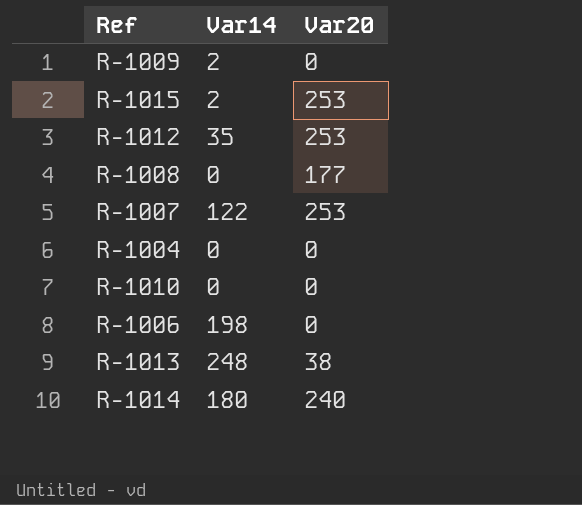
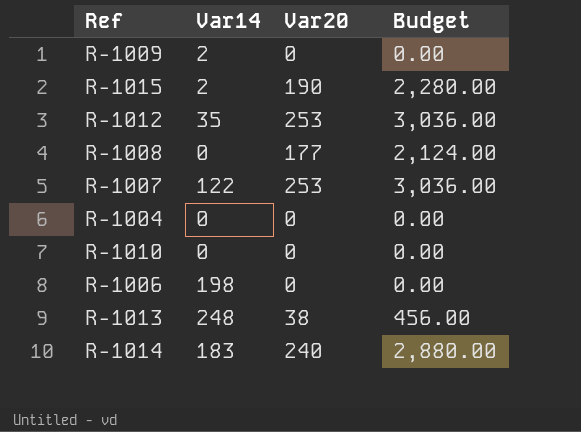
column Budget | formula: none -> [Var20] * 12
R-1015 | Var20: 253 -> 190
R-1014 | Var14: 180 -> 183

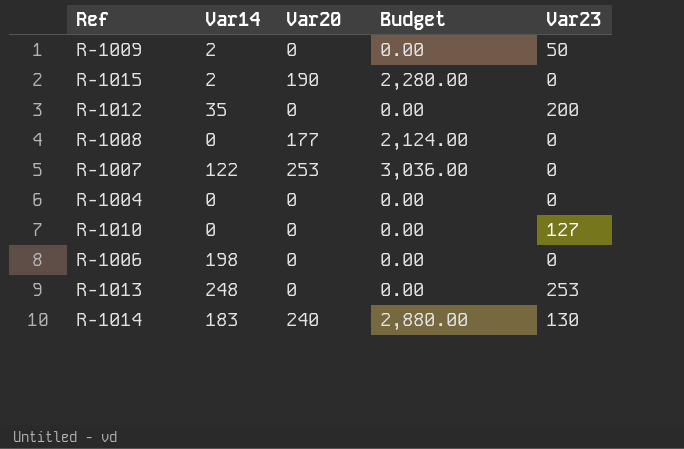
column Var23 | position: none -> 5
R-1012 | Var20: 253 -> 0
R-1012 | Budget: 3,036.00 -> 0.00
R-1013 | Var20: 38 -> 0
R-1013 | Budget: 456.00 -> 0.00

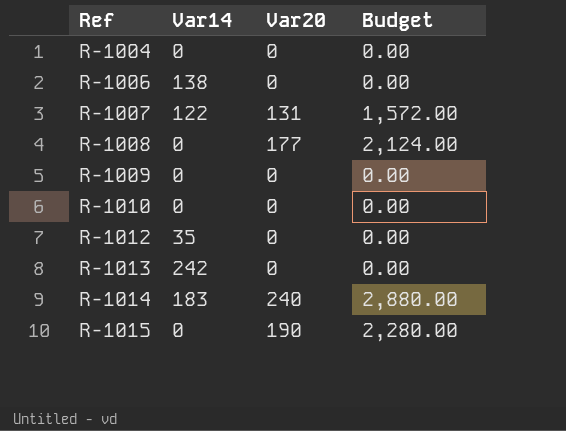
row order: none -> Ref ascending
column Var23 | position: 5 -> none
R-1006 | Var14: 198 -> 138
R-1007 | Var20: 253 -> 131
R-1007 | Budget: 3,036.00 -> 1,572.00
R-1009 | Var14: 2 -> 0
R-1013 | Var14: 248 -> 242
R-1015 | Var14: 2 -> 0

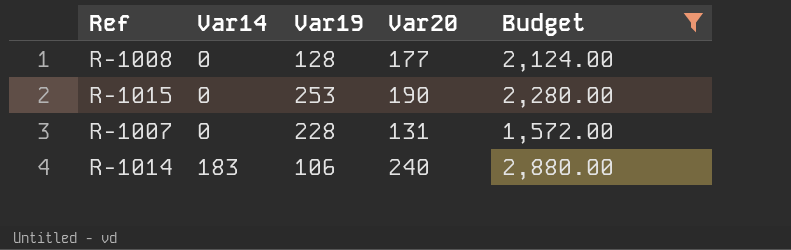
filter: none -> Budget != 0.00
row order: Ref ascending -> Var14 ascending
column Var19 | position: none -> 3
R-1007 | Var14: 122 -> 0

